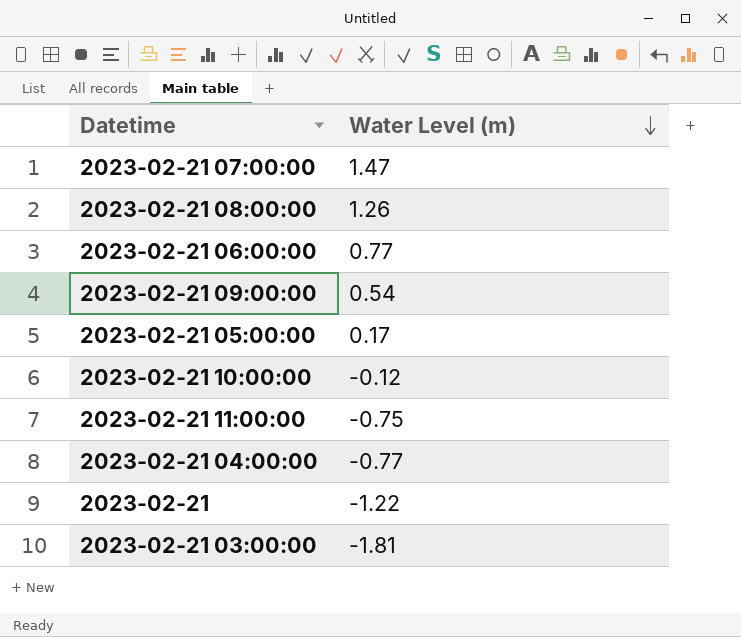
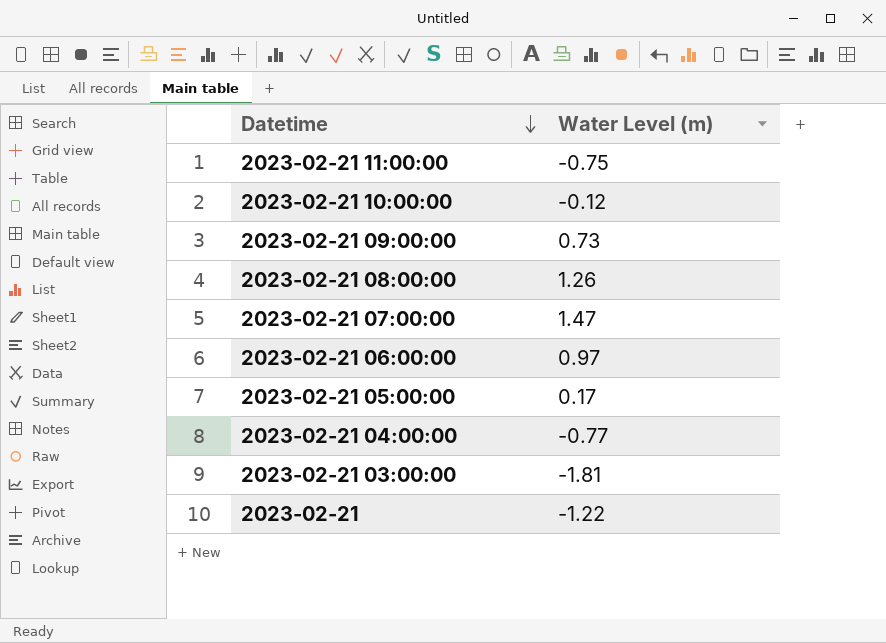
row order: Water Level (m) descending -> Datetime descending
2023-02-21 09:00:00 | Water Level (m): 0.54 -> 0.73
2023-02-21 06:00:00 | Water Level (m): 0.77 -> 0.97

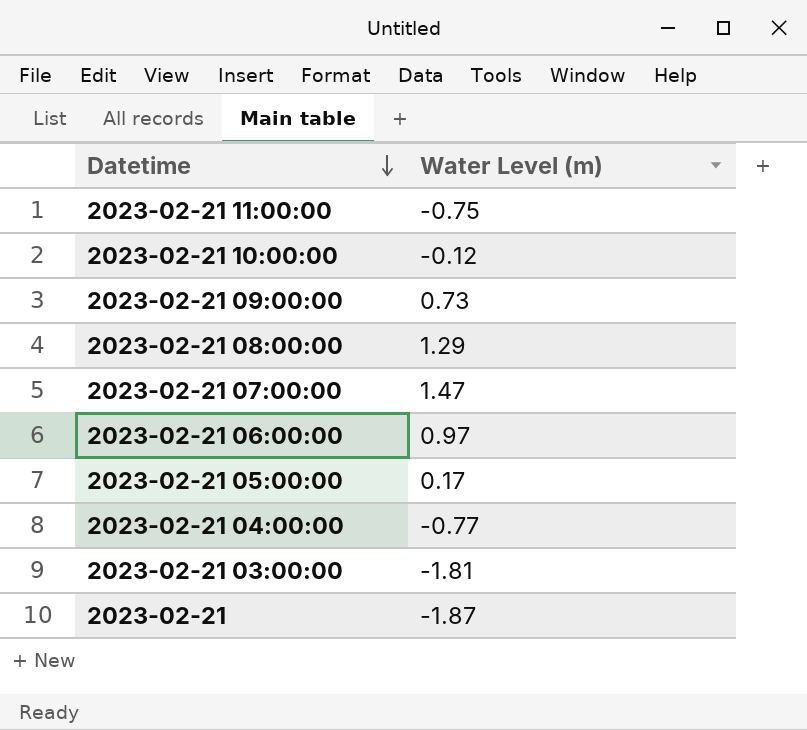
2023-02-21 08:00:00 | Water Level (m): 1.26 -> 1.29
2023-02-21 | Water Level (m): -1.22 -> -1.87

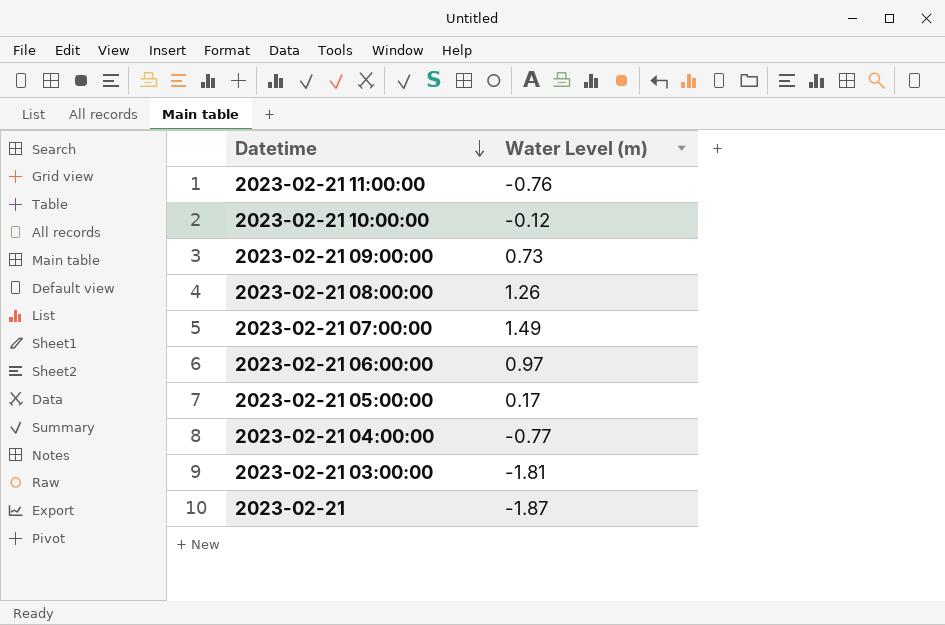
2023-02-21 11:00:00 | Water Level (m): -0.75 -> -0.76
2023-02-21 08:00:00 | Water Level (m): 1.29 -> 1.26
2023-02-21 07:00:00 | Water Level (m): 1.47 -> 1.49

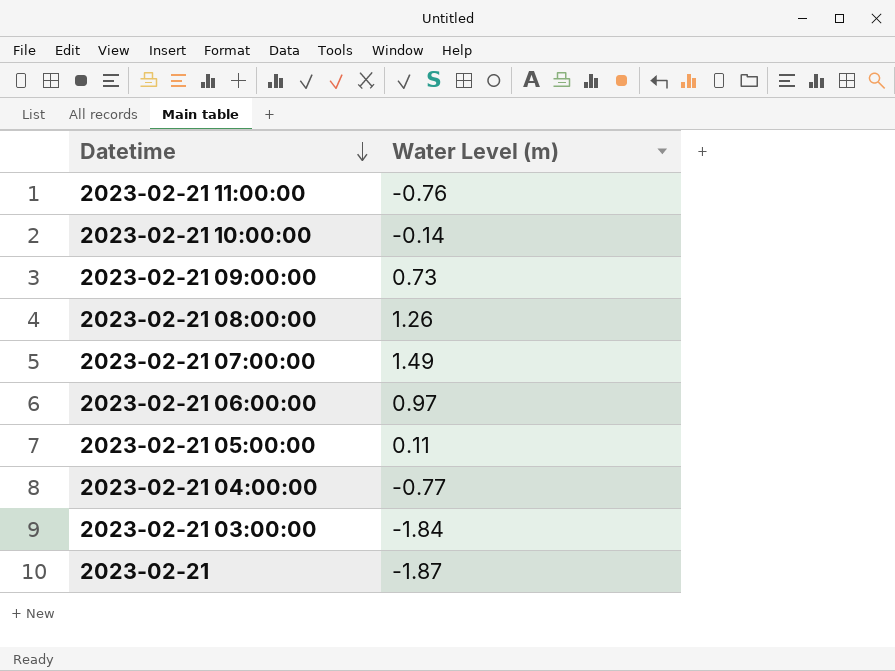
2023-02-21 10:00:00 | Water Level (m): -0.12 -> -0.14
2023-02-21 05:00:00 | Water Level (m): 0.17 -> 0.11
2023-02-21 03:00:00 | Water Level (m): -1.81 -> -1.84

